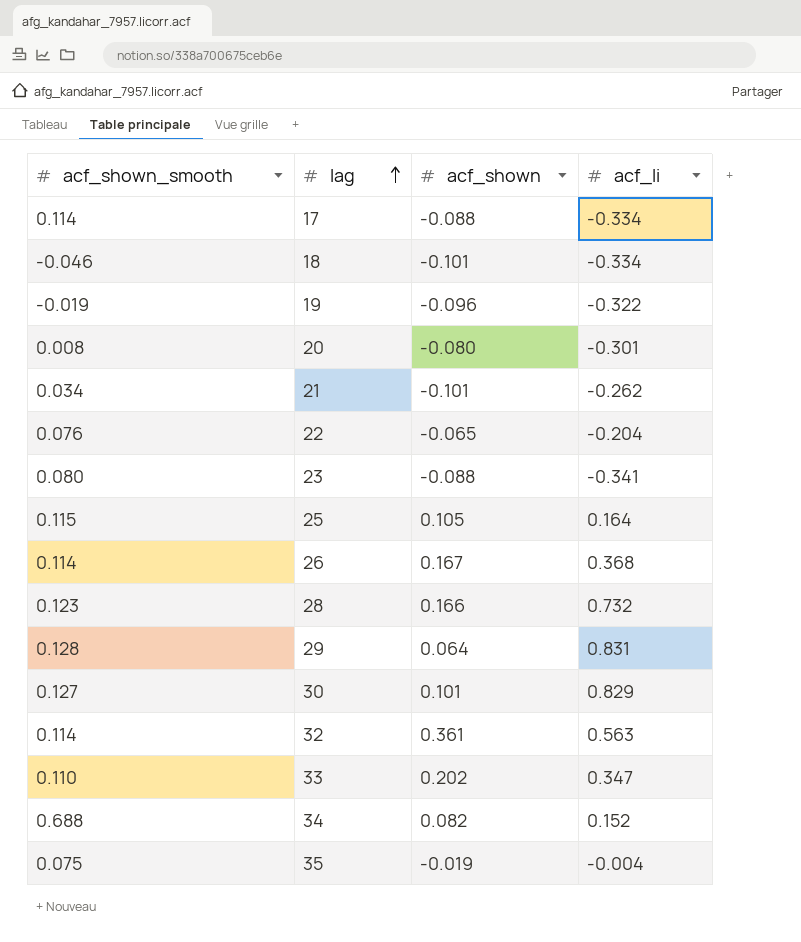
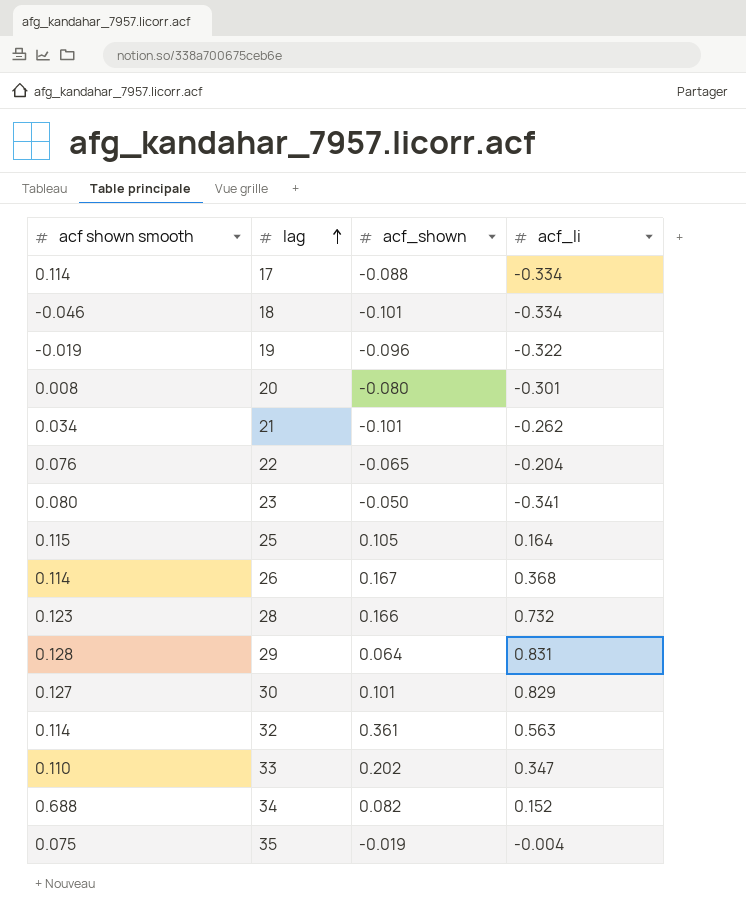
column name: acf_shown_smooth -> acf shown smooth
23 | acf_shown: -0.088 -> -0.050

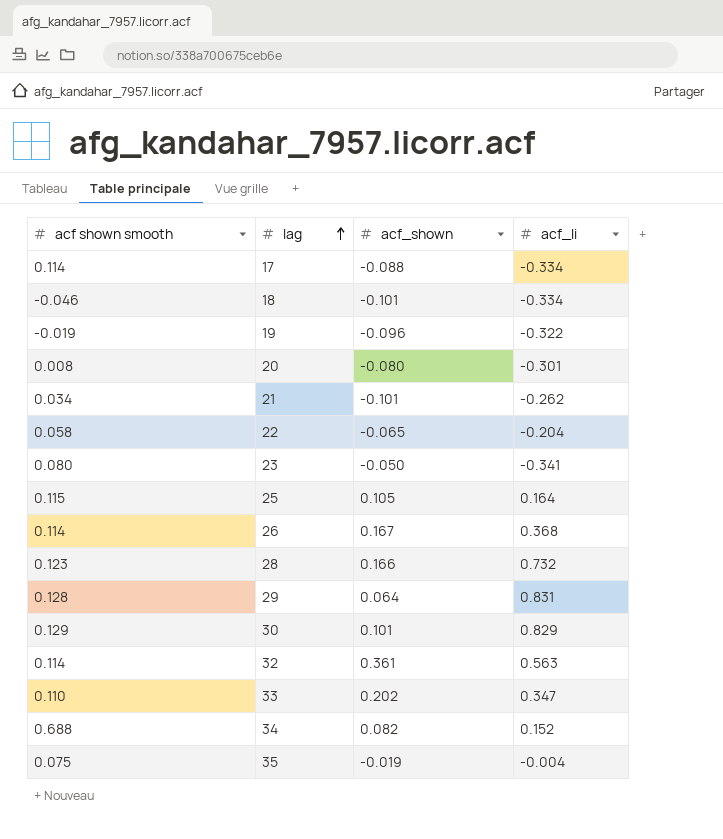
22 | acf shown smooth: 0.076 -> 0.058
30 | acf shown smooth: 0.127 -> 0.129

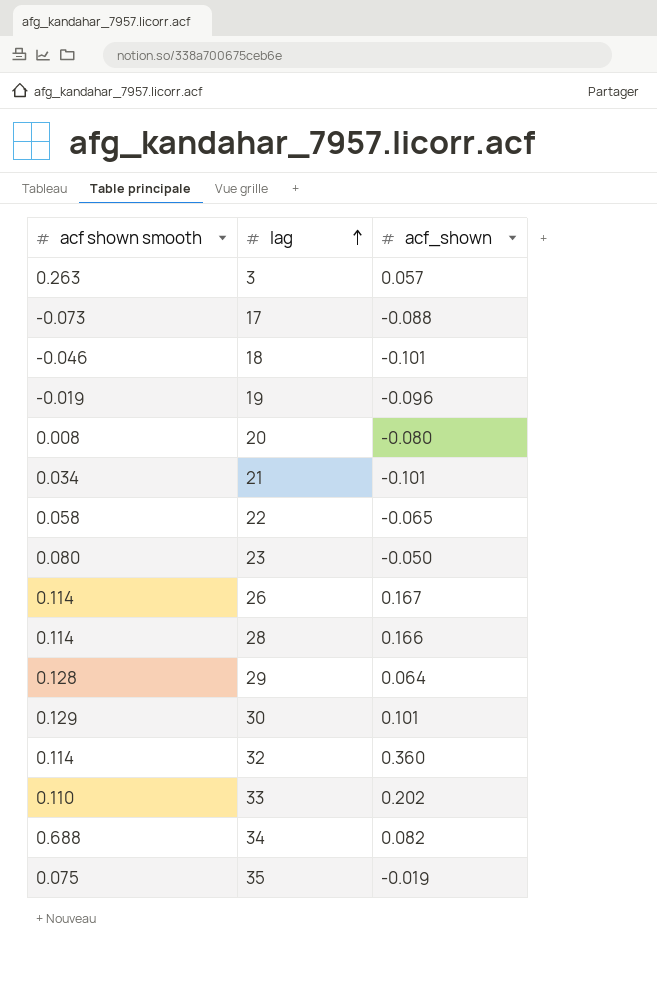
column acf_li | position: 4 -> none
row 25: 0.115 | 0.105 | 0.164 -> none
row 3: none -> 0.263 | 0.057
17 | acf shown smooth: 0.114 -> -0.073
28 | acf shown smooth: 0.123 -> 0.114
32 | acf_shown: 0.361 -> 0.360

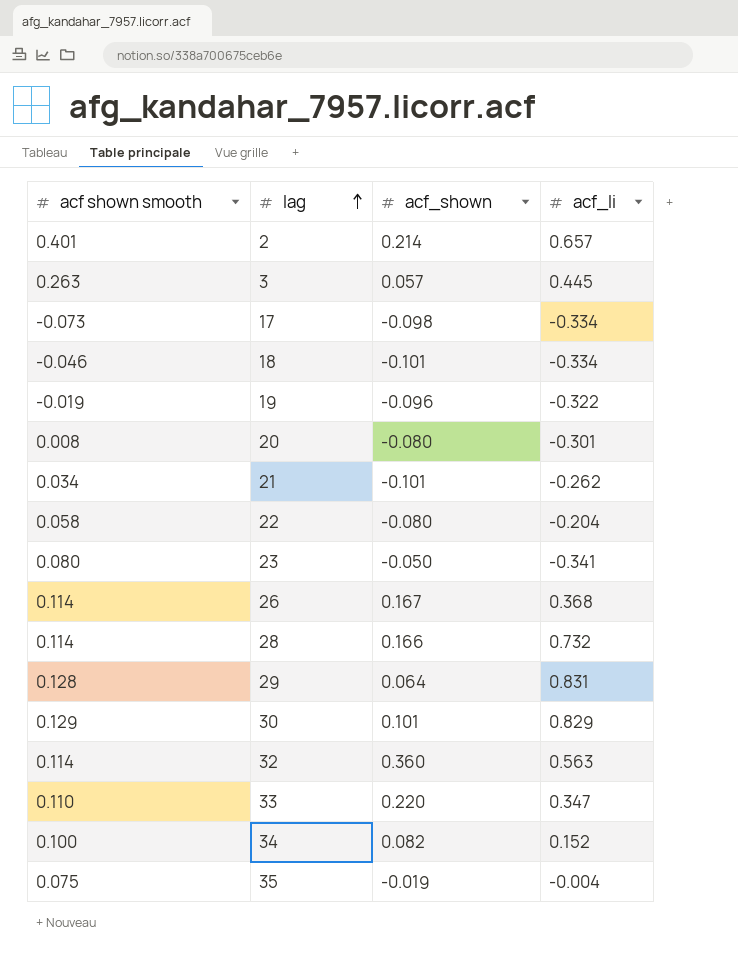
column acf_li | position: none -> 4
row 2: none -> 0.401 | 0.214 | 0.657
17 | acf_shown: -0.088 -> -0.098
22 | acf_shown: -0.065 -> -0.080
33 | acf_shown: 0.202 -> 0.220
34 | acf shown smooth: 0.688 -> 0.100

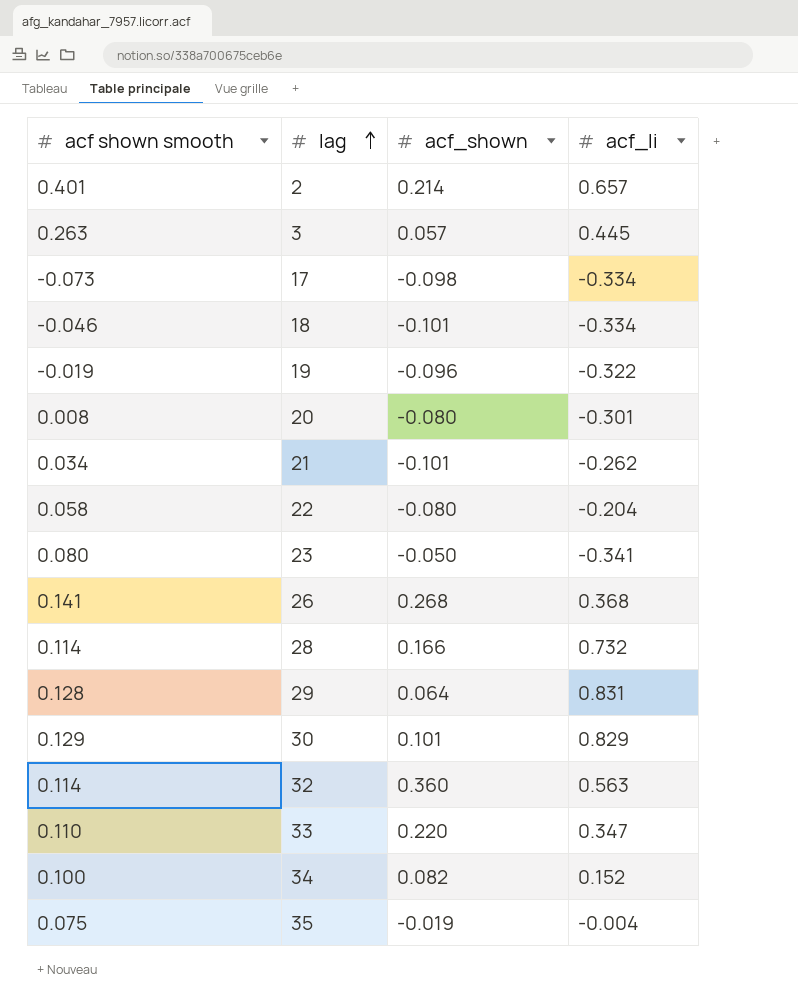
26 | acf shown smooth: 0.114 -> 0.141
26 | acf_shown: 0.167 -> 0.268

